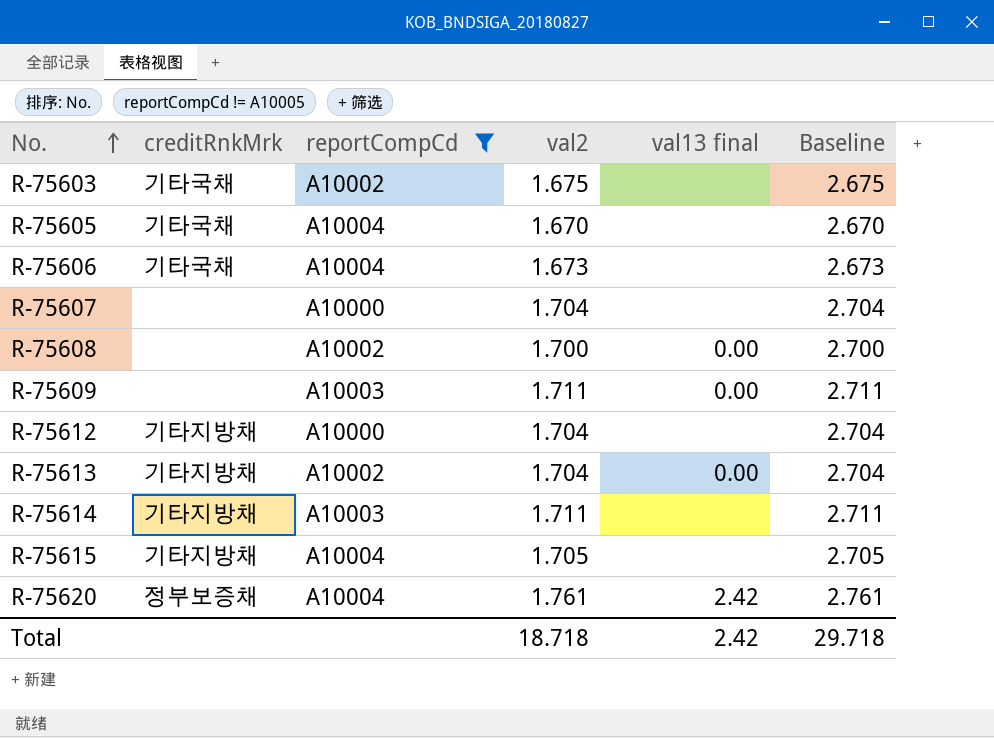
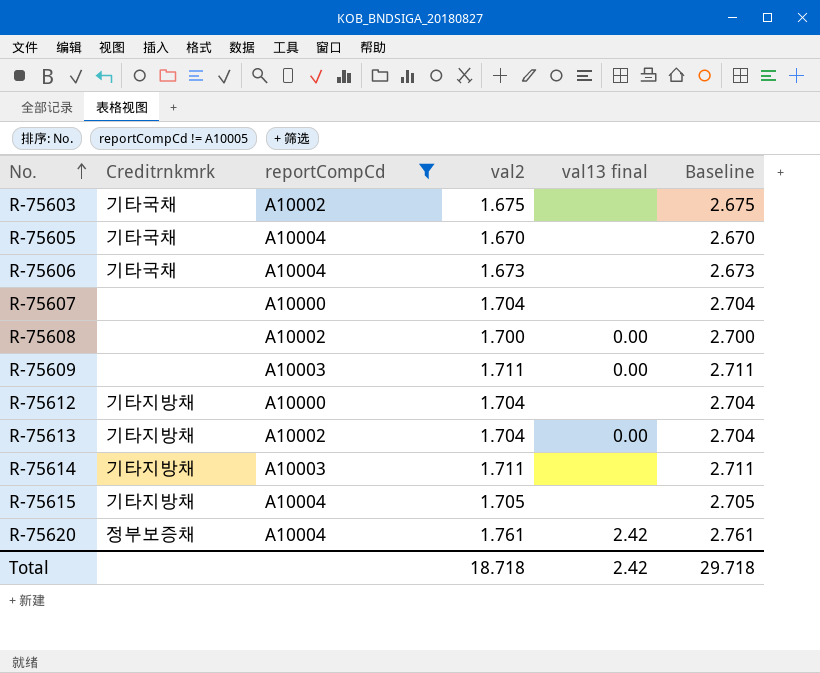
column name: creditRnkMrk -> Creditrnkmrk

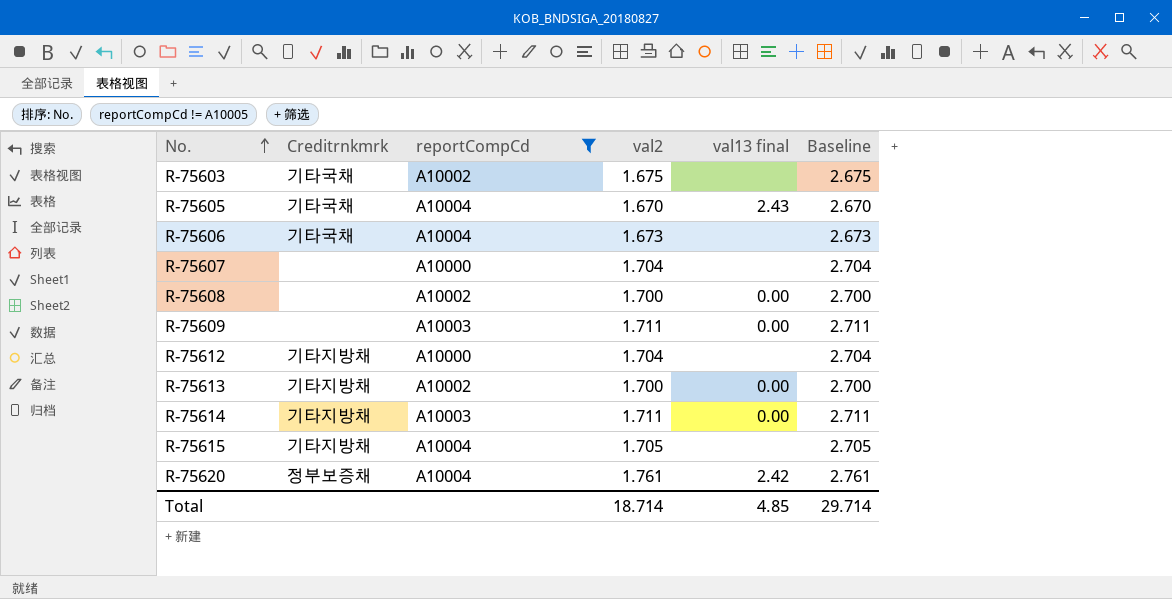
R-75605 | val13 final: none -> 2.43
R-75613 | val2: 1.704 -> 1.700
R-75613 | Baseline: 2.704 -> 2.700
R-75614 | val13 final: none -> 0.00
Total | val2: 18.718 -> 18.714
Total | val13 final: 2.42 -> 4.85
Total | Baseline: 29.718 -> 29.714

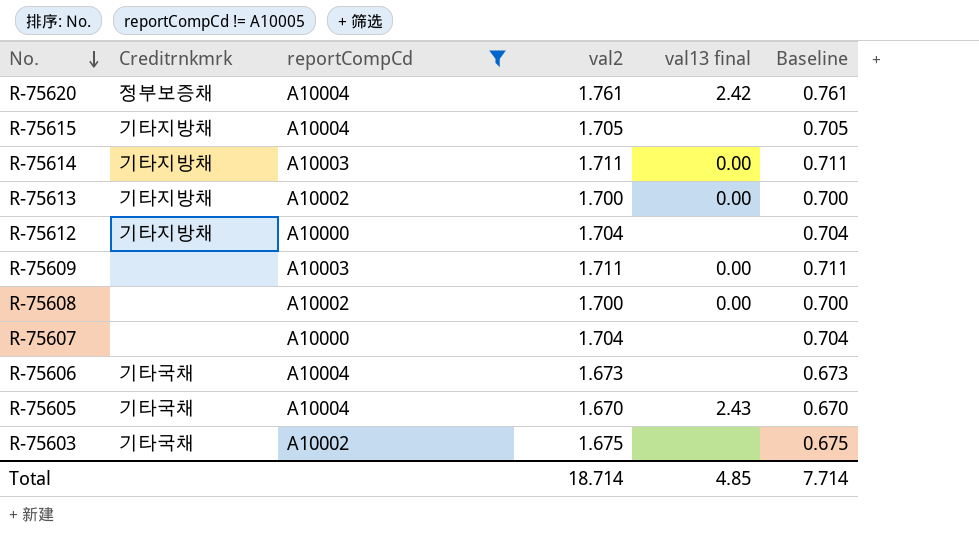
row order: No. ascending -> No. descending
column Baseline | formula: [val2] + 1 -> [val2] - 1
Total | Baseline: 29.714 -> 7.714

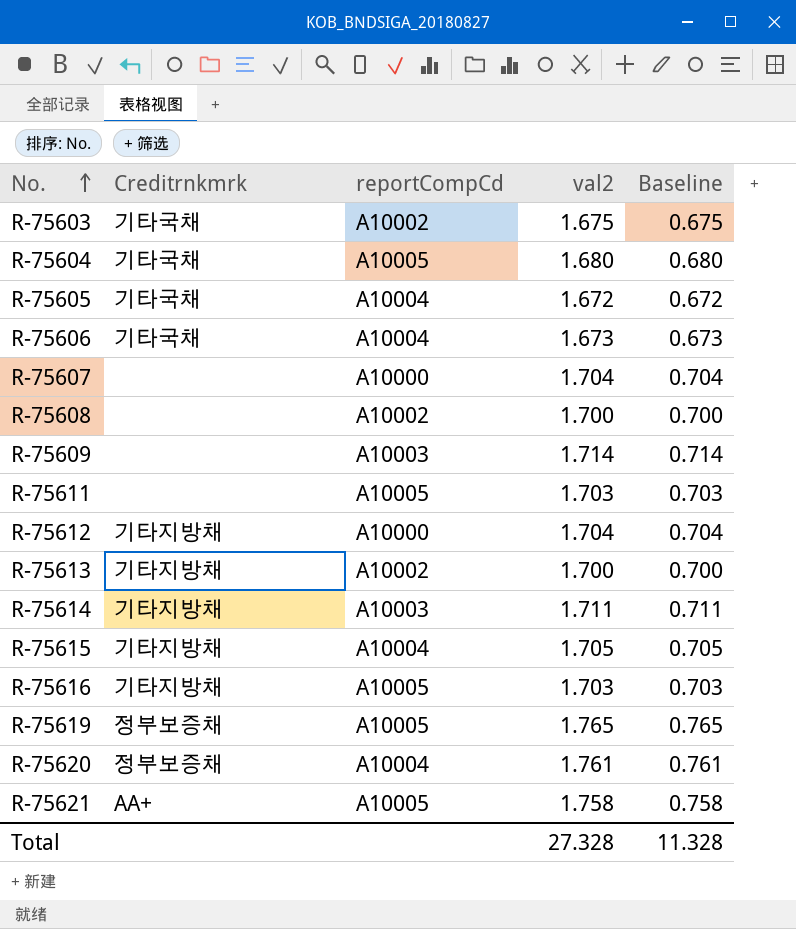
filter: reportCompCd != A10005 -> none
row order: No. descending -> No. ascending
column val13 final | position: 5 -> none
R-75605 | val2: 1.670 -> 1.672
R-75605 | Baseline: 0.670 -> 0.672
R-75609 | val2: 1.711 -> 1.714
R-75609 | Baseline: 0.711 -> 0.714
Total | val2: 18.714 -> 27.328
Total | Baseline: 7.714 -> 11.328

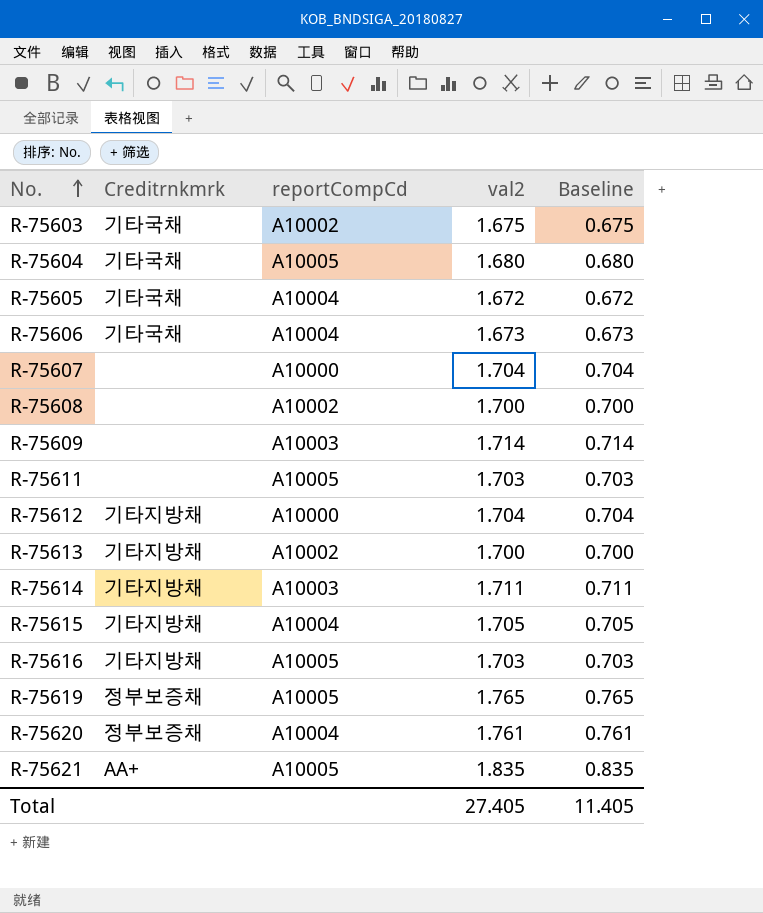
R-75621 | val2: 1.758 -> 1.835
R-75621 | Baseline: 0.758 -> 0.835
Total | val2: 27.328 -> 27.405
Total | Baseline: 11.328 -> 11.405

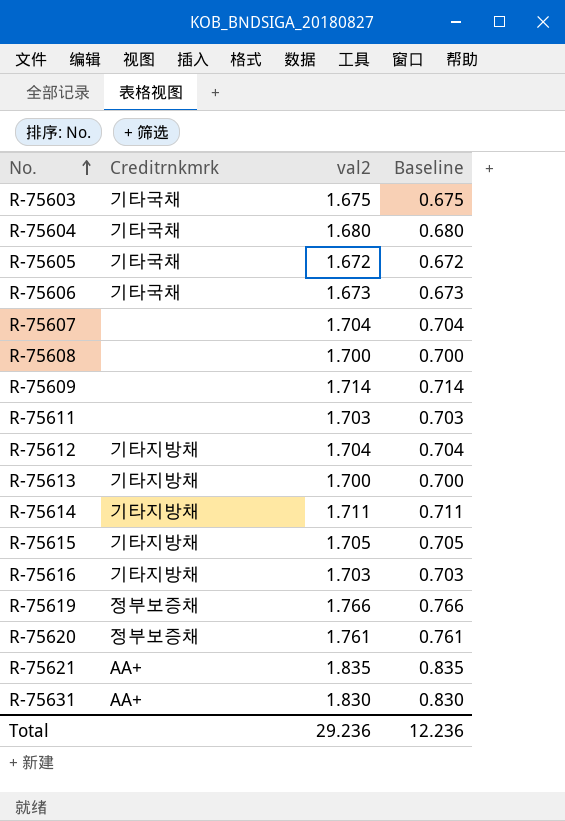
column reportCompCd | position: 3 -> none
R-75619 | val2: 1.765 -> 1.766
R-75619 | Baseline: 0.765 -> 0.766
row R-75631: none -> AA+ | 1.830 | 0.830
Total | val2: 27.405 -> 29.236
Total | Baseline: 11.405 -> 12.236

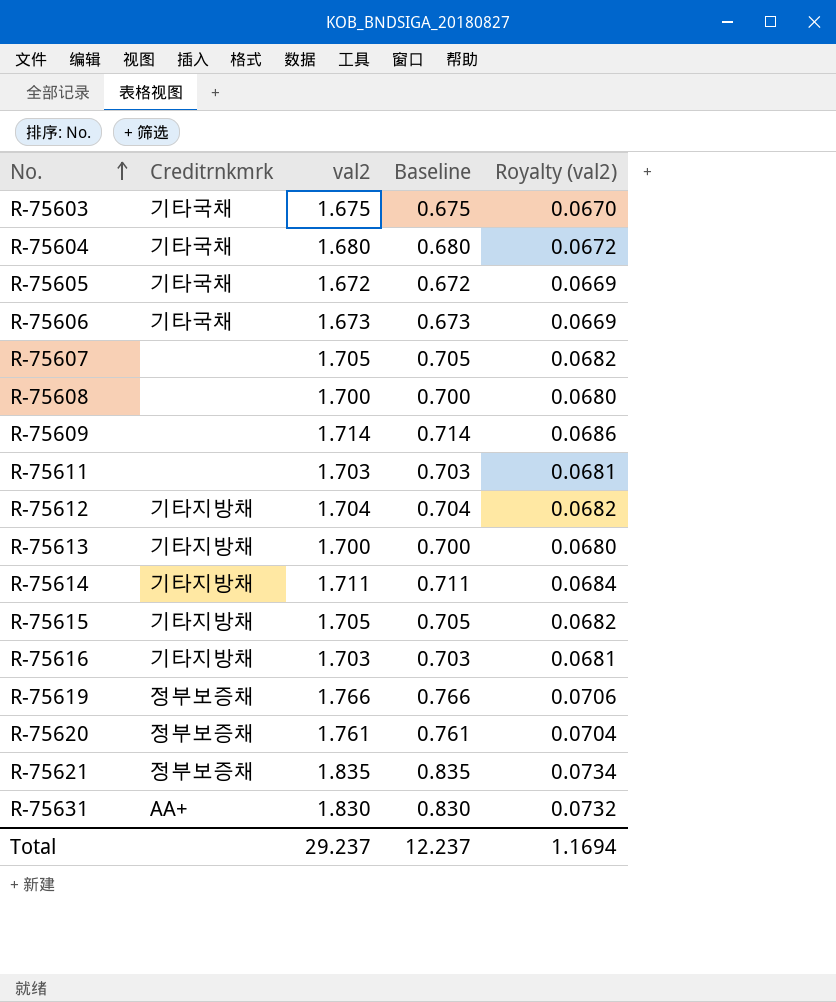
column Royalty (val2) | formula: none -> [val2] * 0.04
R-75607 | val2: 1.704 -> 1.705
R-75607 | Baseline: 0.704 -> 0.705
R-75621 | Creditrnkmrk: AA+ -> 정부보증채
Total | val2: 29.236 -> 29.237
Total | Baseline: 12.236 -> 12.237

